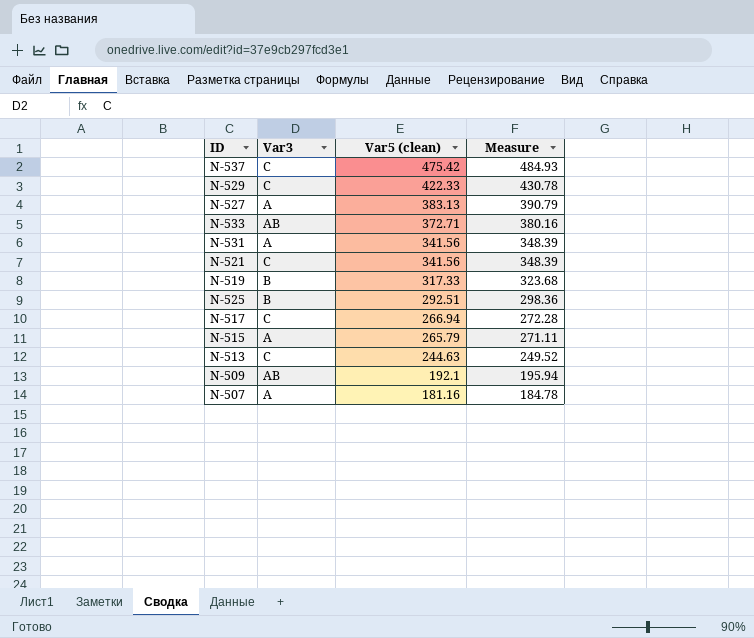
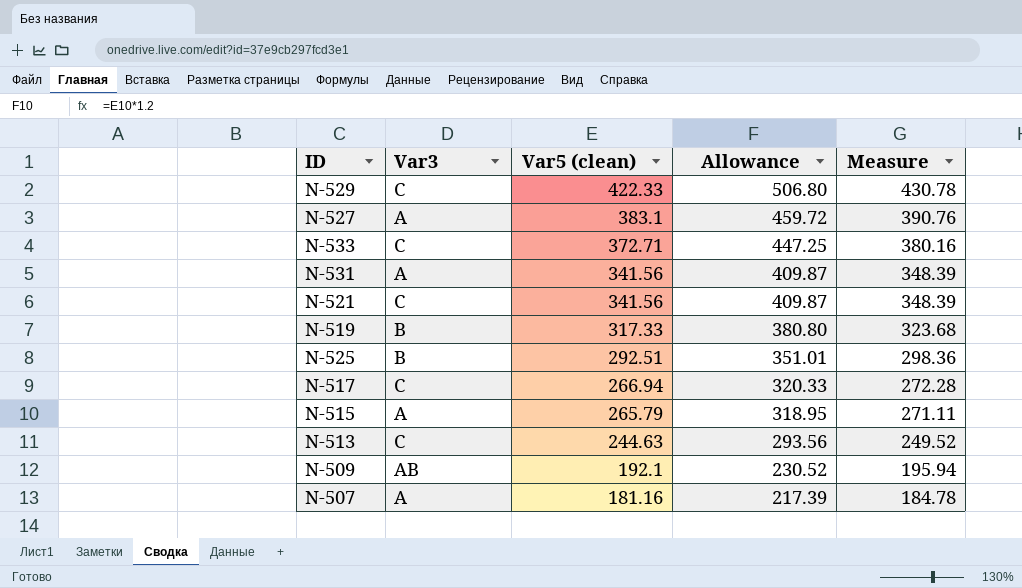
column Allowance | formula: none -> [Var5 (clean)] * 1.2
row N-537: C | 475.42 | 484.93 -> none
N-527 | Var5 (clean): 383.13 -> 383.1
N-527 | Measure: 390.79 -> 390.76
N-533 | Var3: AB -> C

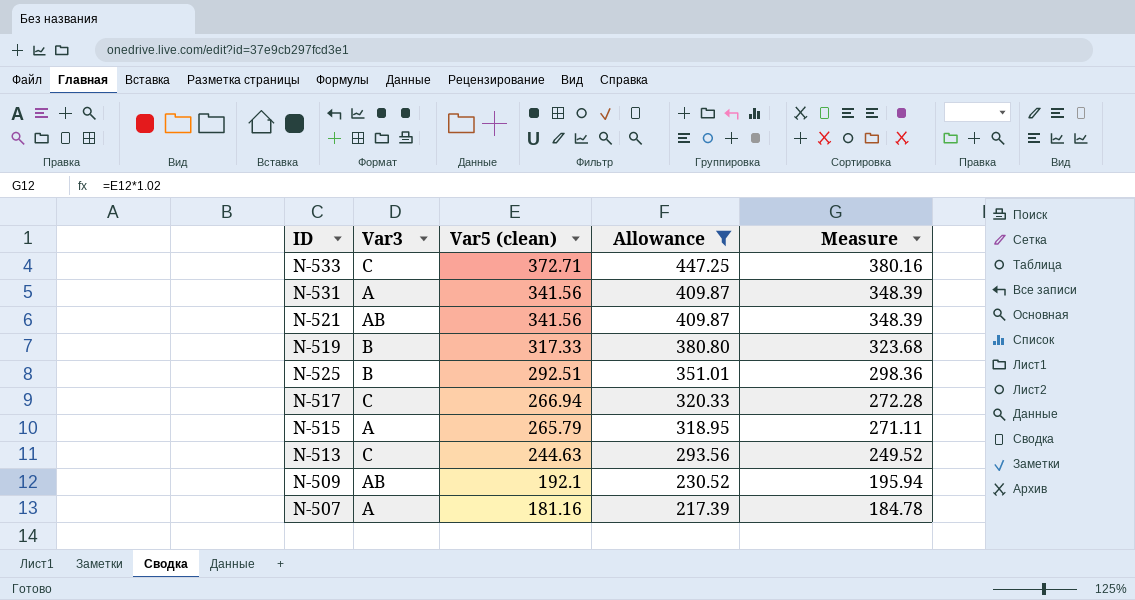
filter: none -> Allowance <= 447.25
N-521 | Var3: C -> AB

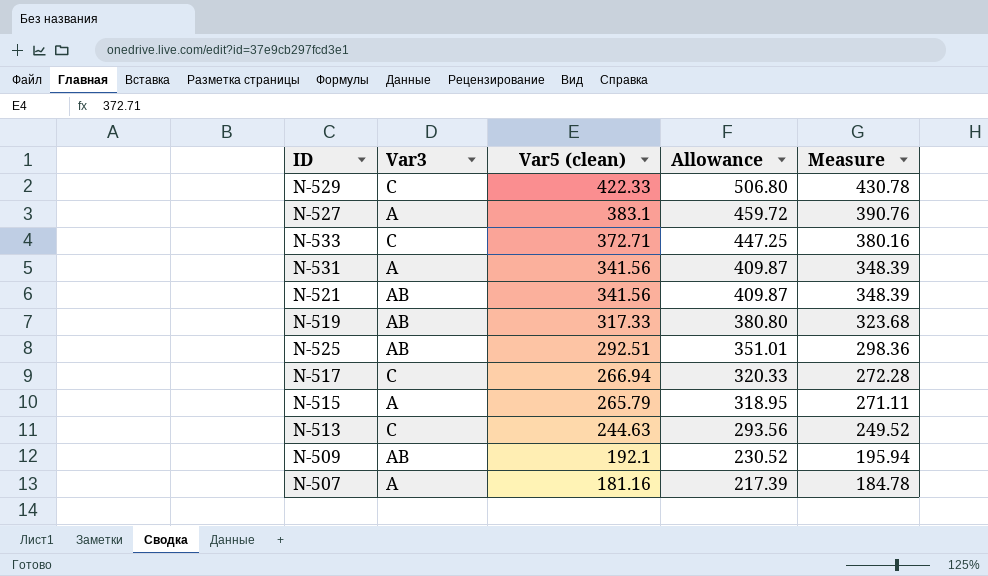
filter: Allowance <= 447.25 -> none
N-519 | Var3: B -> AB
N-525 | Var3: B -> AB

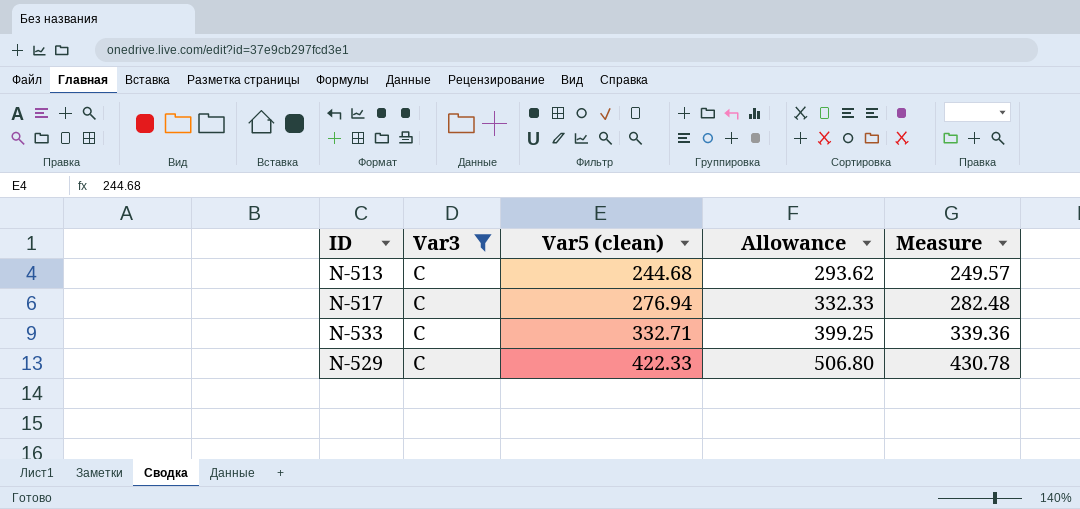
filter: none -> Var3 = C
row order: Var5 (clean) descending -> Var5 (clean) ascending
N-513 | Var5 (clean): 244.63 -> 244.68
N-513 | Allowance: 293.56 -> 293.62
N-513 | Measure: 249.52 -> 249.57
N-517 | Var5 (clean): 266.94 -> 276.94
N-517 | Allowance: 320.33 -> 332.33
N-517 | Measure: 272.28 -> 282.48
N-533 | Var5 (clean): 372.71 -> 332.71
N-533 | Allowance: 447.25 -> 399.25
N-533 | Measure: 380.16 -> 339.36

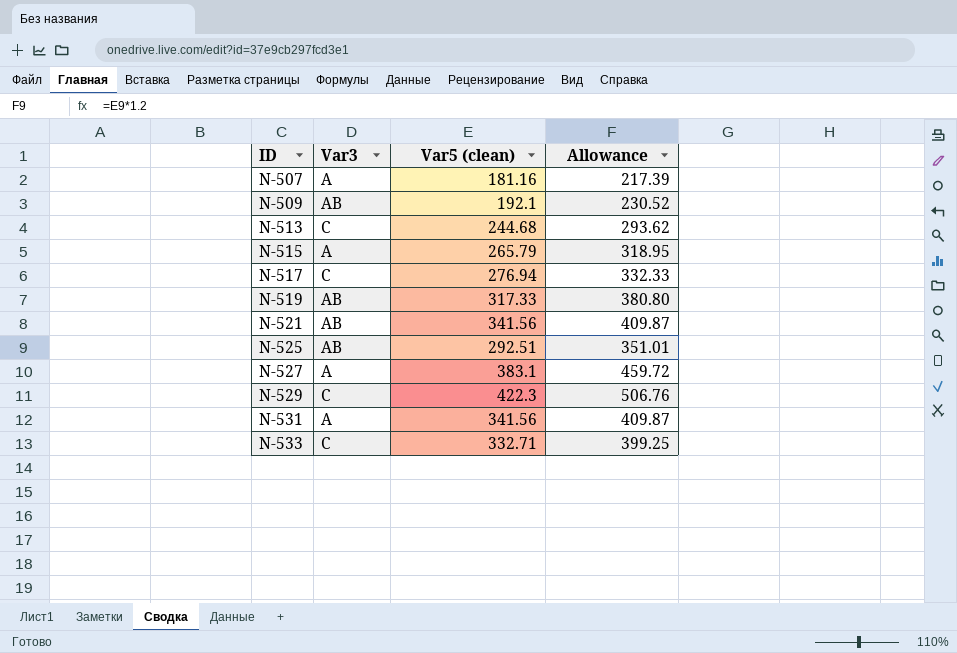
filter: Var3 = C -> none
row order: Var5 (clean) ascending -> ID ascending
column Measure | formula: [Var5 (clean)] * 1.02 -> none
N-529 | Var5 (clean): 422.33 -> 422.3
N-529 | Allowance: 506.80 -> 506.76

